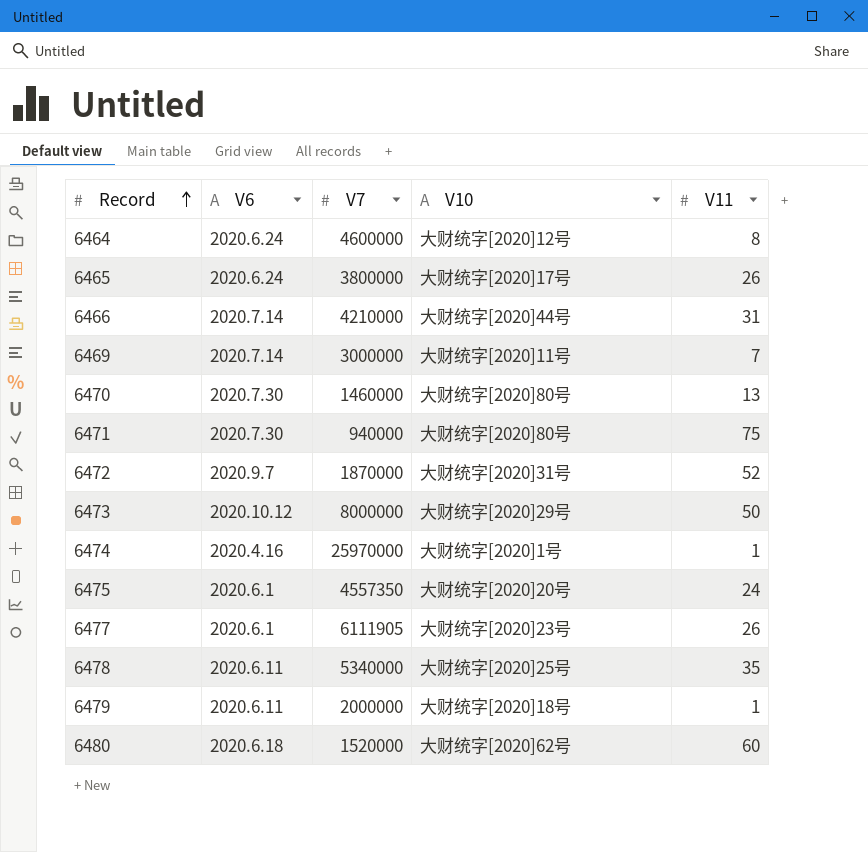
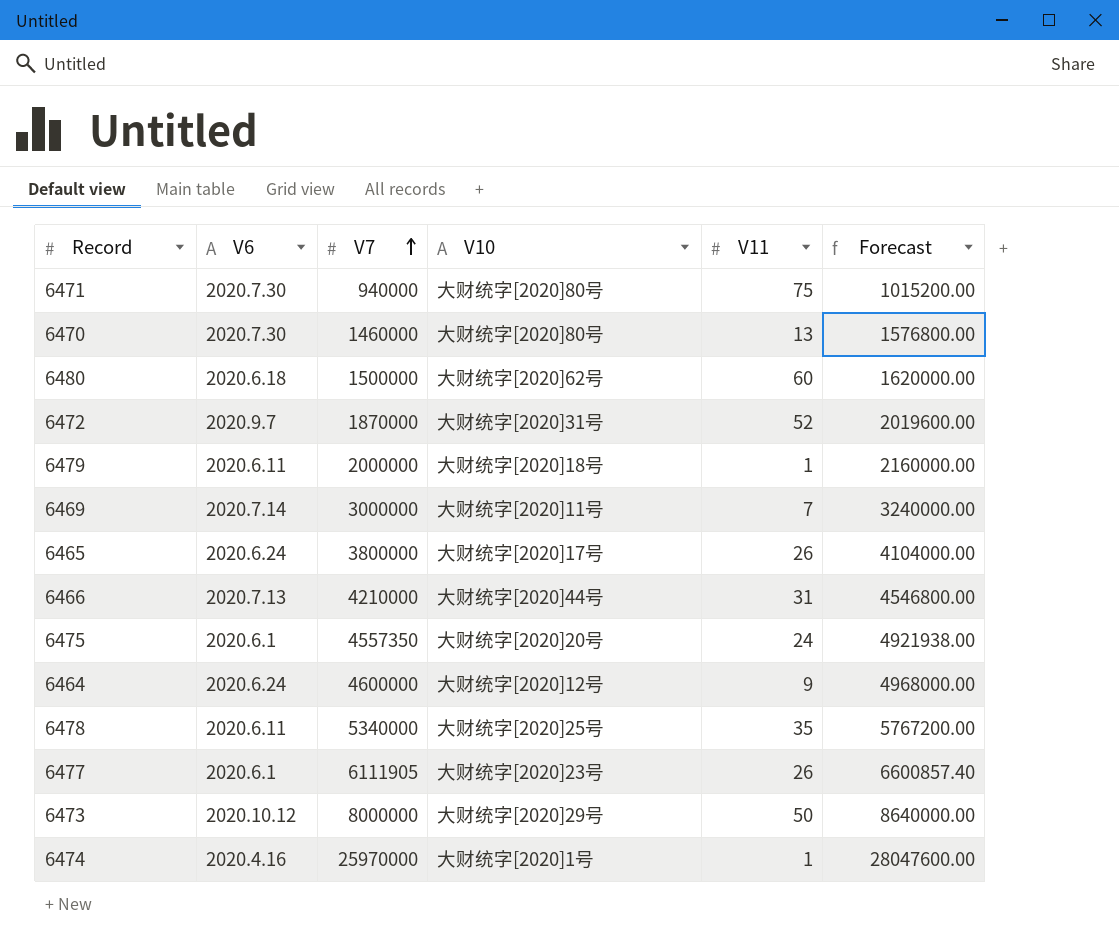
row order: Record ascending -> V7 ascending
column Forecast | formula: none -> [V7] * 1.08
6480 | V7: 1520000 -> 1500000
6466 | V6: 2020.7.14 -> 2020.7.13
6464 | V11: 8 -> 9

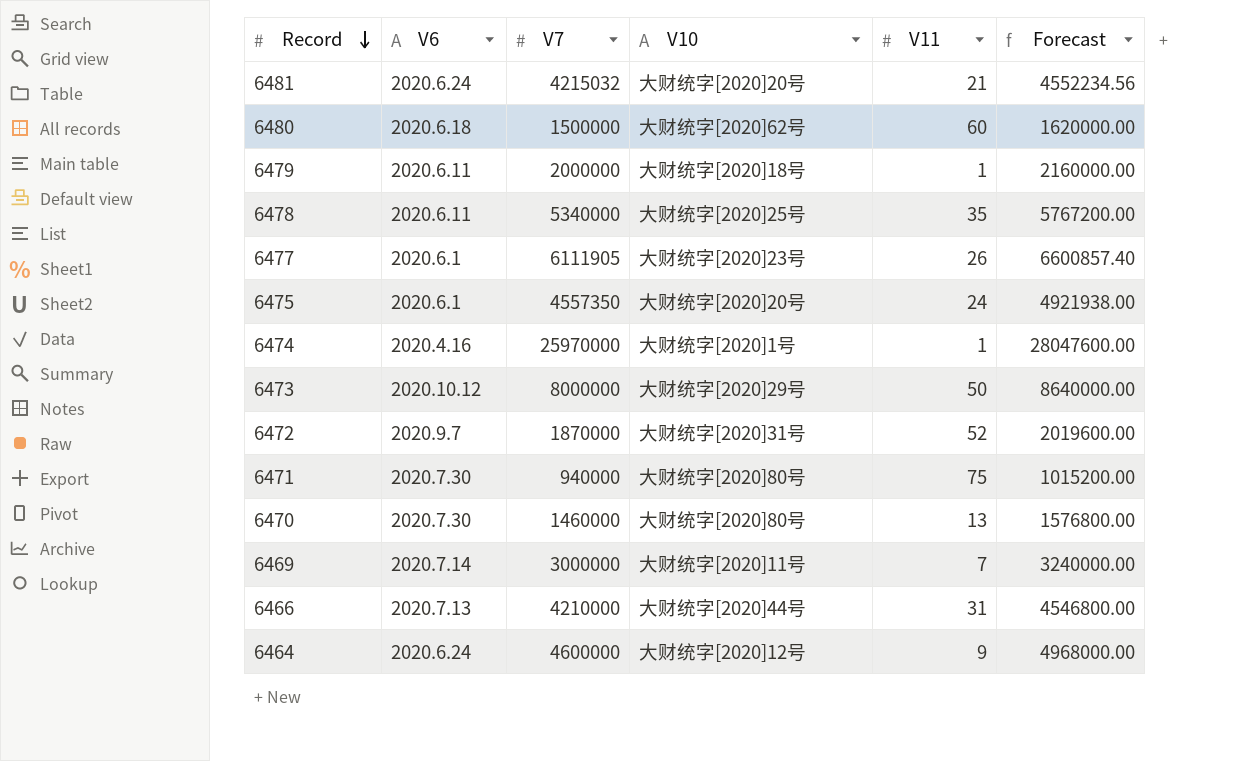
row order: V7 ascending -> Record descending
row 6465: 2020.6.24 | 3800000 | 大财统字[2020]17号 | 26 | 4104000.00 -> none
row 6481: none -> 2020.6.24 | 4215032 | 大财统字[2020]20号 | 21 | 4552234.56

